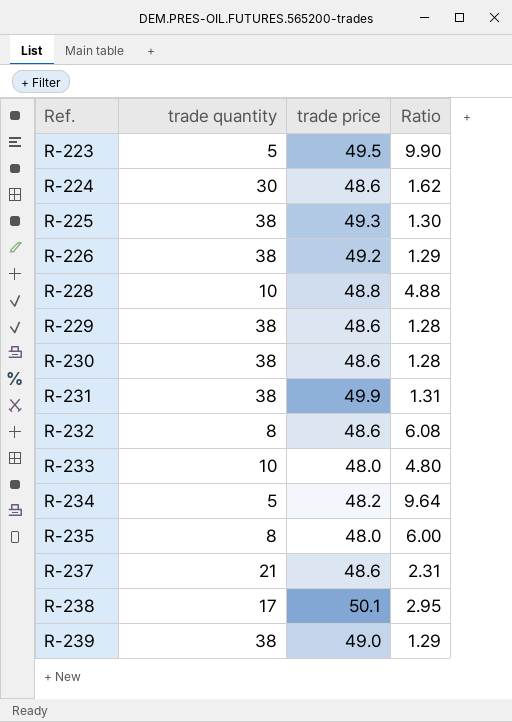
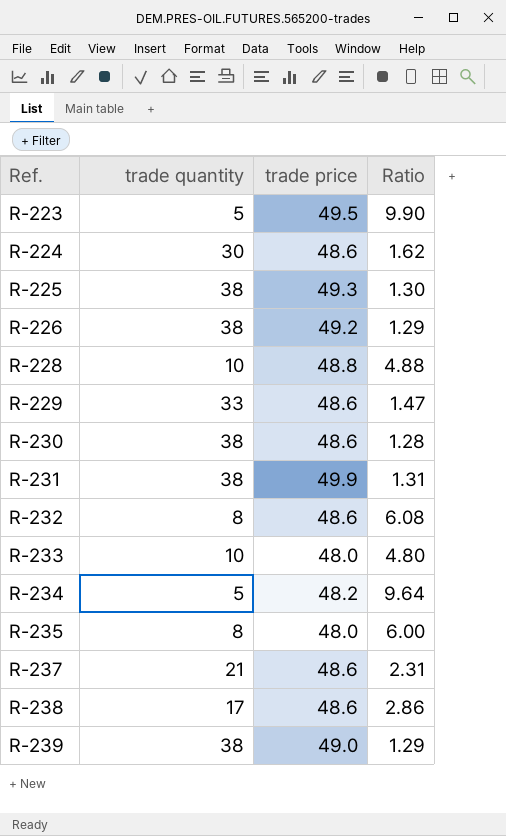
R-229 | trade quantity: 38 -> 33
R-229 | Ratio: 1.28 -> 1.47
R-238 | trade price: 50.1 -> 48.6
R-238 | Ratio: 2.95 -> 2.86

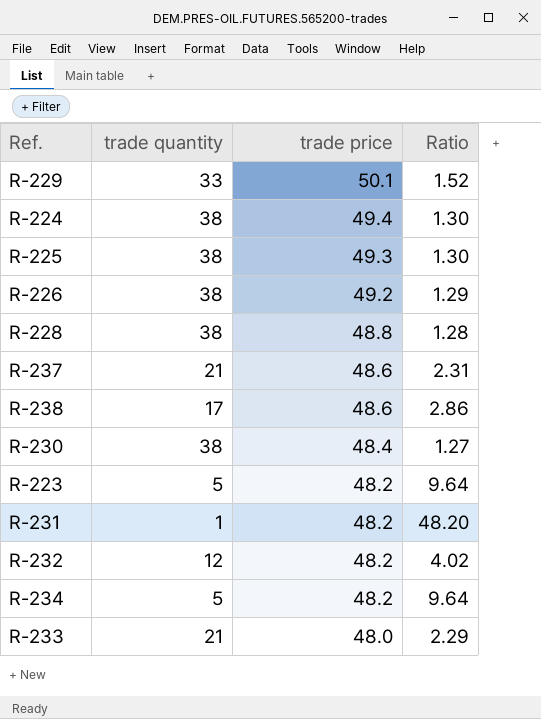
row order: Ref. ascending -> trade price descending
row R-235: 8 | 48.0 | 6.00 -> none
row R-239: 38 | 49.0 | 1.29 -> none
R-229 | trade price: 48.6 -> 50.1
R-229 | Ratio: 1.47 -> 1.52
R-224 | trade quantity: 30 -> 38
R-224 | trade price: 48.6 -> 49.4
R-224 | Ratio: 1.62 -> 1.30
R-228 | trade quantity: 10 -> 38
R-228 | Ratio: 4.88 -> 1.28
R-230 | trade price: 48.6 -> 48.4
R-230 | Ratio: 1.28 -> 1.27
R-223 | trade price: 49.5 -> 48.2
R-223 | Ratio: 9.90 -> 9.64
R-231 | trade quantity: 38 -> 1
R-231 | trade price: 49.9 -> 48.2
R-231 | Ratio: 1.31 -> 48.20
R-232 | trade quantity: 8 -> 12
R-232 | trade price: 48.6 -> 48.2
R-232 | Ratio: 6.08 -> 4.02
R-233 | trade quantity: 10 -> 21
R-233 | Ratio: 4.80 -> 2.29

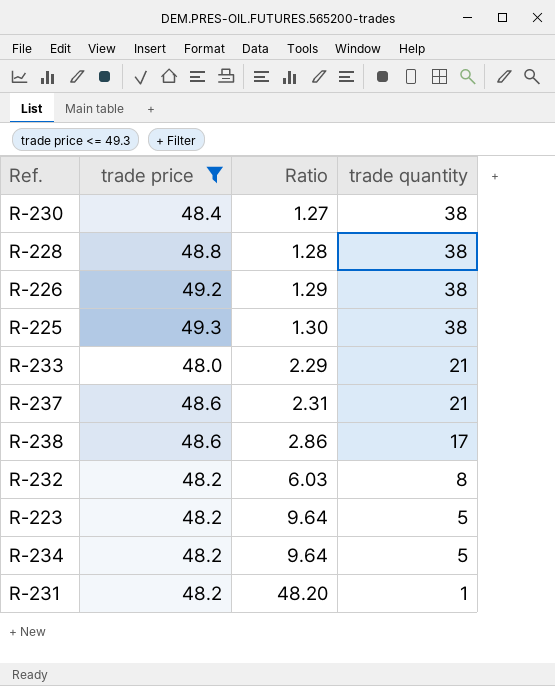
filter: none -> trade price <= 49.3
row order: trade price descending -> Ratio ascending
column trade quantity | position: 2 -> 4
R-232 | Ratio: 4.02 -> 6.03
R-232 | trade quantity: 12 -> 8

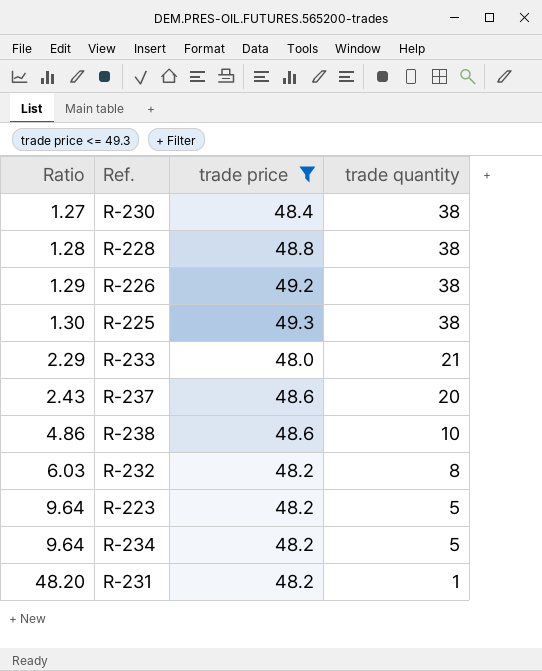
column Ratio | position: 3 -> 1
R-237 | Ratio: 2.31 -> 2.43
R-237 | trade quantity: 21 -> 20
R-238 | Ratio: 2.86 -> 4.86
R-238 | trade quantity: 17 -> 10

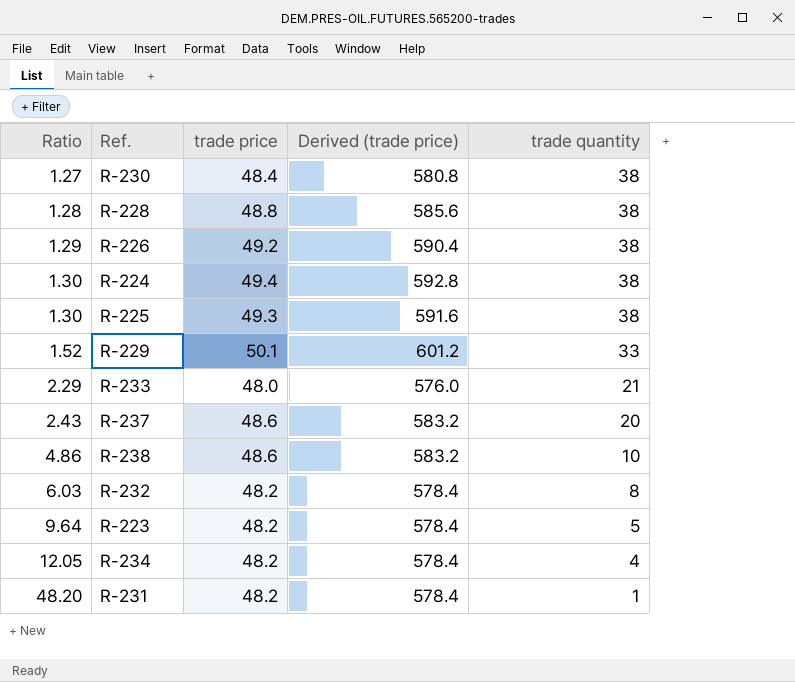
filter: trade price <= 49.3 -> none
column Derived (trade price) | formula: none -> [trade price] * 12
R-234 | Ratio: 9.64 -> 12.05
R-234 | trade quantity: 5 -> 4

